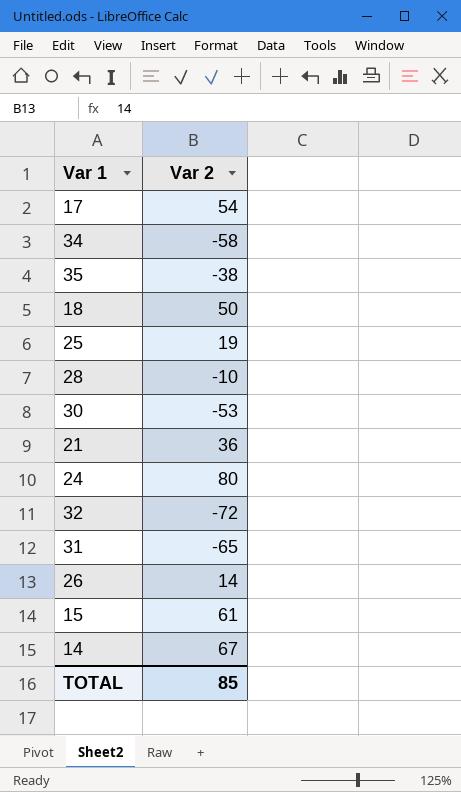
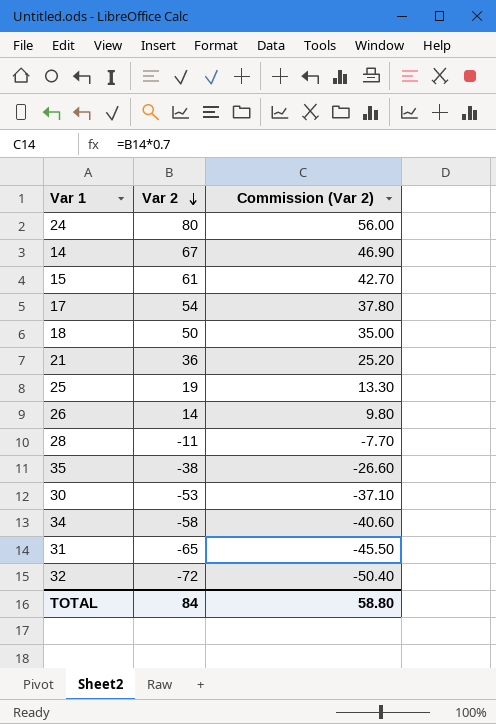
row order: none -> Var 2 descending
column Commission (Var 2) | formula: none -> [Var 2] * 0.7
28 | Var 2: -10 -> -11
TOTAL | Var 2: 85 -> 84

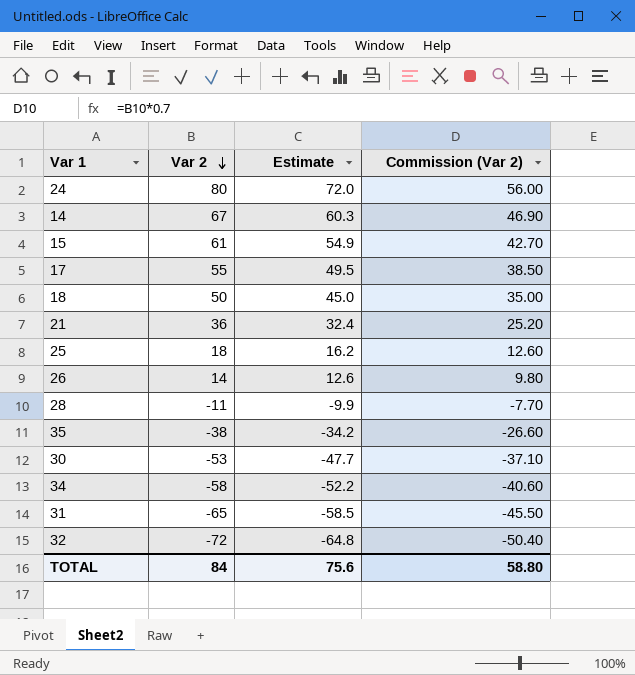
column Estimate | formula: none -> [Var 2] * 0.9
17 | Var 2: 54 -> 55
17 | Commission (Var 2): 37.80 -> 38.50
25 | Var 2: 19 -> 18
25 | Commission (Var 2): 13.30 -> 12.60

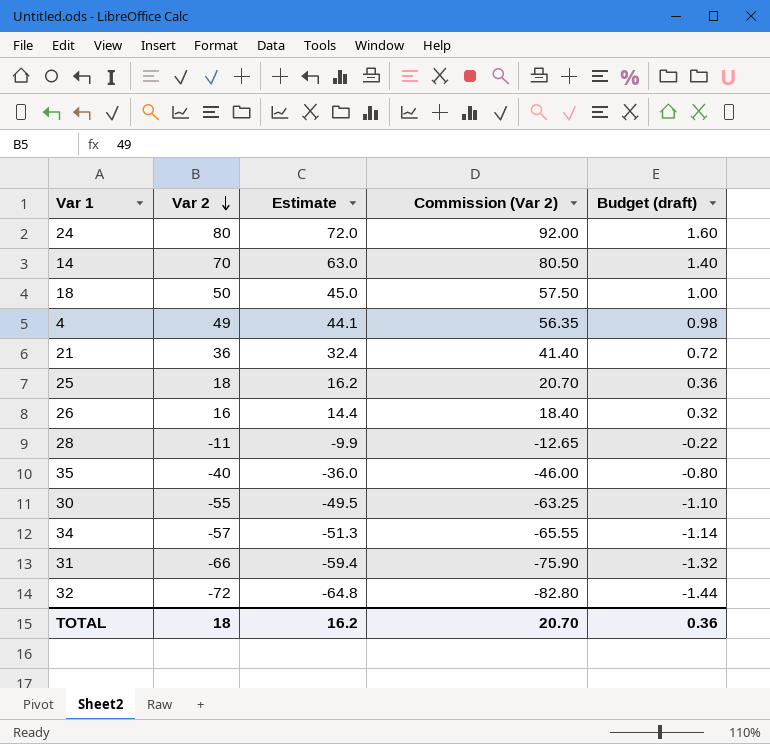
column Commission (Var 2) | formula: [Var 2] * 0.7 -> [Var 2] * 1.15
column Budget (draft) | formula: none -> [Var 2] * 0.02
row 15: 61 | 54.9 | 42.70 -> none
row 17: 55 | 49.5 | 38.50 -> none
14 | Var 2: 67 -> 70
14 | Estimate: 60.3 -> 63.0
row 4: none -> 49 | 44.1 | 56.35 | 0.98
26 | Var 2: 14 -> 16
26 | Estimate: 12.6 -> 14.4
35 | Var 2: -38 -> -40
35 | Estimate: -34.2 -> -36.0
30 | Var 2: -53 -> -55
30 | Estimate: -47.7 -> -49.5
34 | Var 2: -58 -> -57
34 | Estimate: -52.2 -> -51.3
31 | Var 2: -65 -> -66
31 | Estimate: -58.5 -> -59.4
TOTAL | Var 2: 84 -> 18
TOTAL | Estimate: 75.6 -> 16.2
TOTAL | Commission (Var 2): 58.80 -> 20.70

